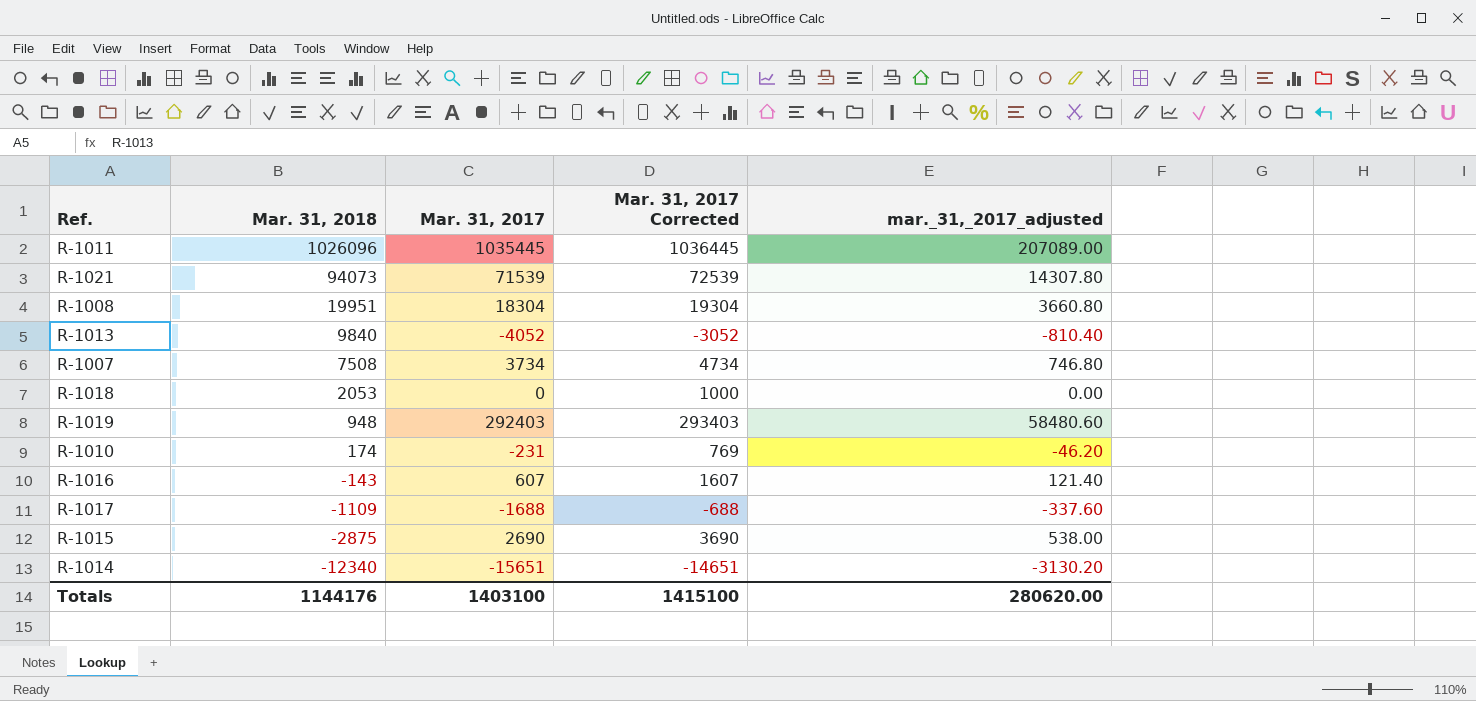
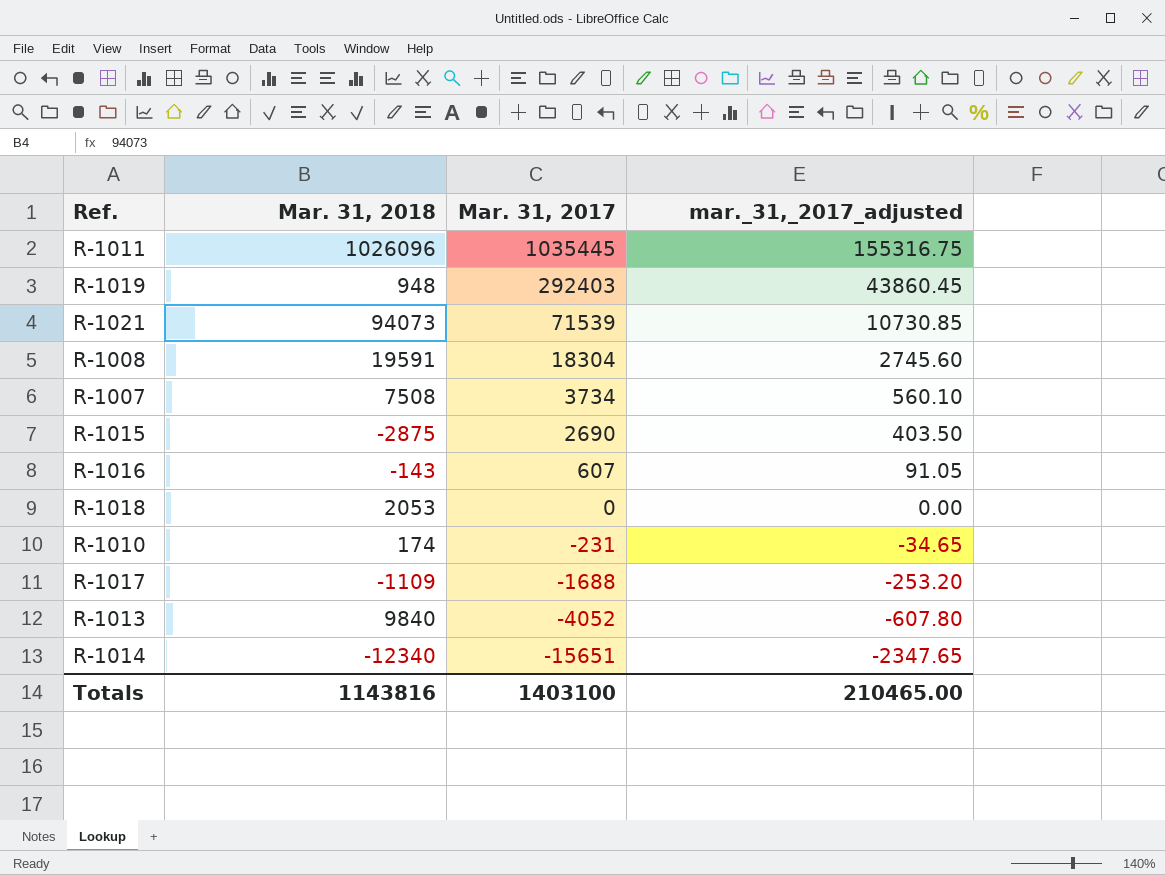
row order: Mar. 31, 2018 descending -> Mar. 31, 2017 descending
column Mar. 31, 2017 Corrected | formula: [Mar. 31, 2017] + 1000 -> none
column mar._31,_2017_adjusted | formula: [Mar. 31, 2017] * 0.2 -> [Mar. 31, 2017] * 0.15
R-1008 | Mar. 31, 2018: 19951 -> 19591
Totals | Mar. 31, 2018: 1144176 -> 1143816
Totals | mar._31,_2017_adjusted: 280620.00 -> 210465.00

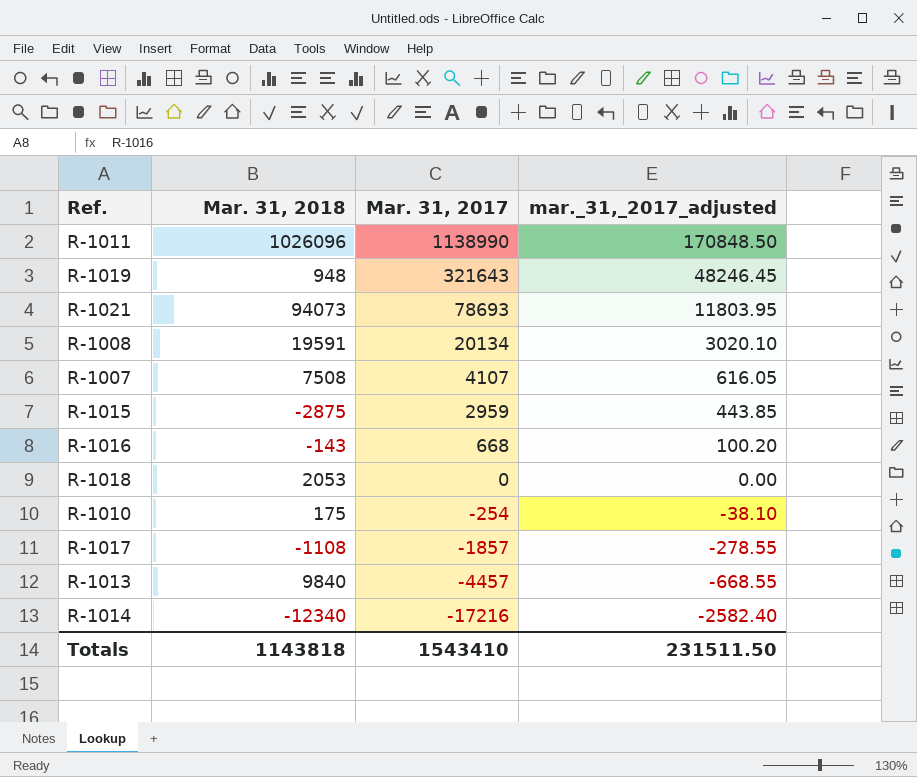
R-1011 | Mar. 31, 2017: 1035445 -> 1138990
R-1011 | mar._31,_2017_adjusted: 155316.75 -> 170848.50
R-1019 | Mar. 31, 2017: 292403 -> 321643
R-1019 | mar._31,_2017_adjusted: 43860.45 -> 48246.45
R-1021 | Mar. 31, 2017: 71539 -> 78693
R-1021 | mar._31,_2017_adjusted: 10730.85 -> 11803.95
R-1008 | Mar. 31, 2017: 18304 -> 20134
R-1008 | mar._31,_2017_adjusted: 2745.60 -> 3020.10
R-1007 | Mar. 31, 2017: 3734 -> 4107
R-1007 | mar._31,_2017_adjusted: 560.10 -> 616.05
R-1015 | Mar. 31, 2017: 2690 -> 2959
R-1015 | mar._31,_2017_adjusted: 403.50 -> 443.85
R-1016 | Mar. 31, 2017: 607 -> 668
R-1016 | mar._31,_2017_adjusted: 91.05 -> 100.20
R-1010 | Mar. 31, 2018: 174 -> 175
R-1010 | Mar. 31, 2017: -231 -> -254
R-1010 | mar._31,_2017_adjusted: -34.65 -> -38.10
R-1017 | Mar. 31, 2018: -1109 -> -1108
R-1017 | Mar. 31, 2017: -1688 -> -1857
R-1017 | mar._31,_2017_adjusted: -253.20 -> -278.55
R-1013 | Mar. 31, 2017: -4052 -> -4457
R-1013 | mar._31,_2017_adjusted: -607.80 -> -668.55
R-1014 | Mar. 31, 2017: -15651 -> -17216
R-1014 | mar._31,_2017_adjusted: -2347.65 -> -2582.40
Totals | Mar. 31, 2018: 1143816 -> 1143818
Totals | Mar. 31, 2017: 1403100 -> 1543410
Totals | mar._31,_2017_adjusted: 210465.00 -> 231511.50

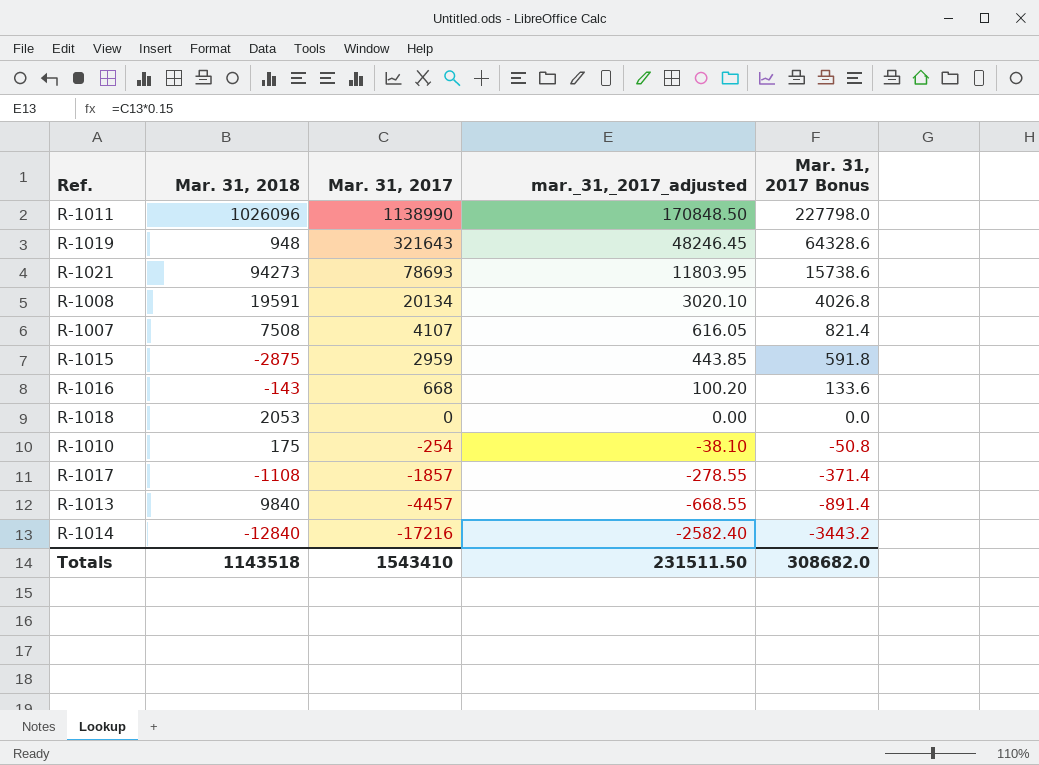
column Mar. 31, 2017 Bonus | formula: none -> [Mar. 31, 2017] * 0.2
R-1021 | Mar. 31, 2018: 94073 -> 94273
R-1014 | Mar. 31, 2018: -12340 -> -12840
Totals | Mar. 31, 2018: 1143818 -> 1143518

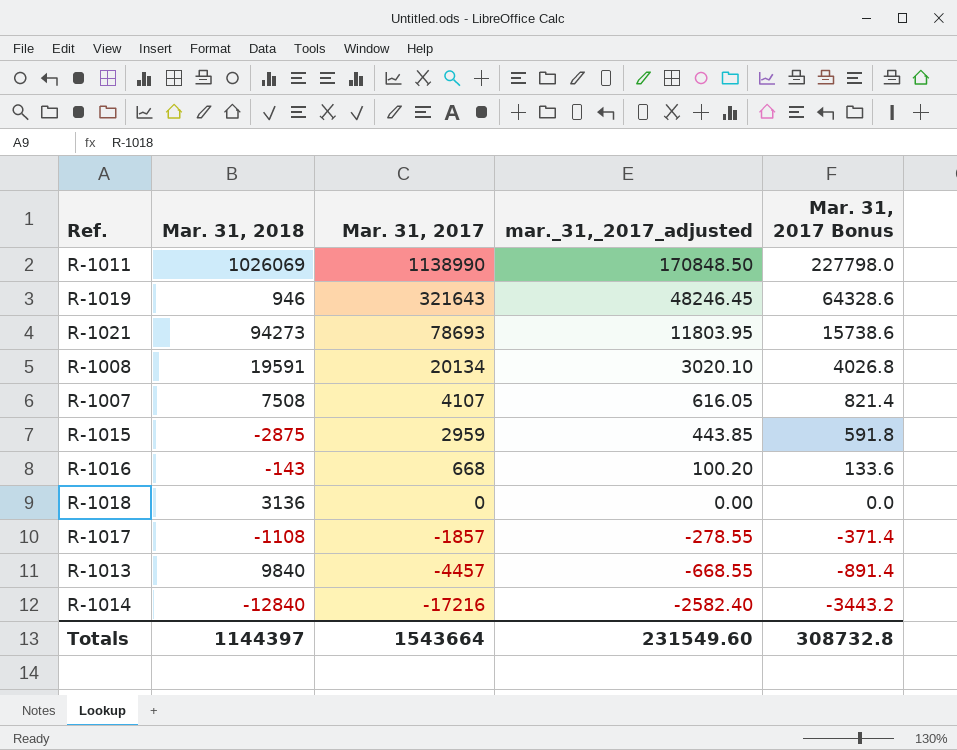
row R-1010: 175 | -254 | -38.10 | -50.8 -> none
R-1011 | Mar. 31, 2018: 1026096 -> 1026069
R-1019 | Mar. 31, 2018: 948 -> 946
R-1018 | Mar. 31, 2018: 2053 -> 3136
Totals | Mar. 31, 2018: 1143518 -> 1144397
Totals | Mar. 31, 2017: 1543410 -> 1543664
Totals | mar._31,_2017_adjusted: 231511.50 -> 231549.60
Totals | Mar. 31, 2017 Bonus: 308682.0 -> 308732.8

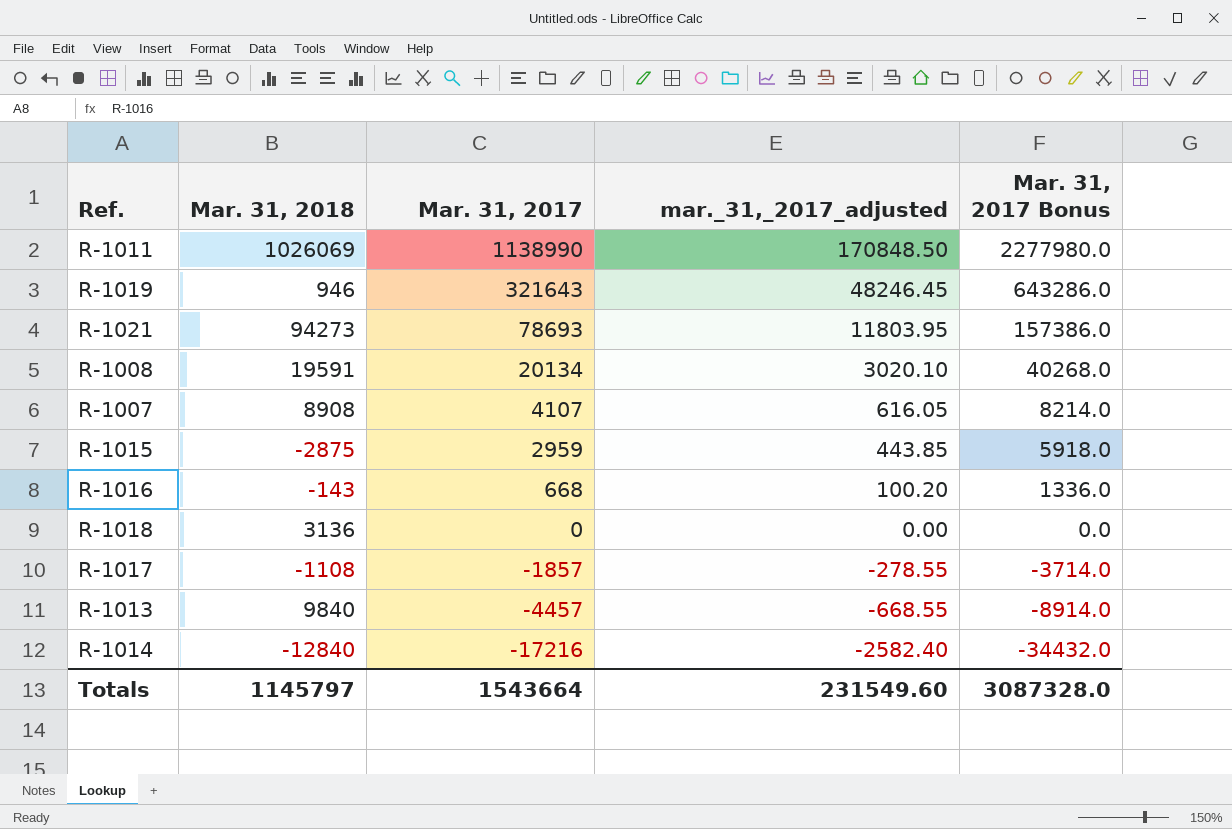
column Mar. 31, 2017 Bonus | formula: [Mar. 31, 2017] * 0.2 -> [Mar. 31, 2017] * 2
R-1007 | Mar. 31, 2018: 7508 -> 8908
Totals | Mar. 31, 2018: 1144397 -> 1145797
Totals | Mar. 31, 2017 Bonus: 308732.8 -> 3087328.0

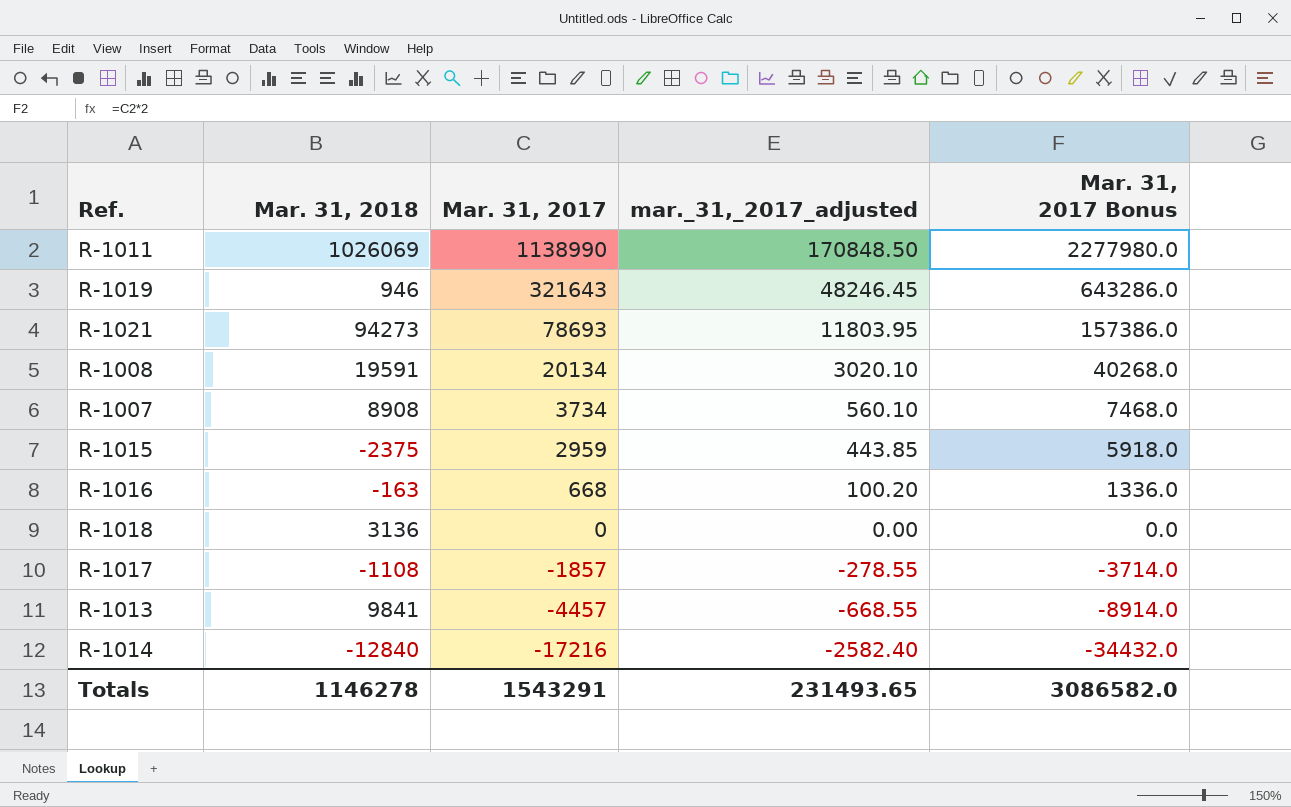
R-1007 | Mar. 31, 2017: 4107 -> 3734
R-1007 | mar._31,_2017_adjusted: 616.05 -> 560.10
R-1007 | Mar. 31, 2017 Bonus: 8214.0 -> 7468.0
R-1015 | Mar. 31, 2018: -2875 -> -2375
R-1016 | Mar. 31, 2018: -143 -> -163
R-1013 | Mar. 31, 2018: 9840 -> 9841
Totals | Mar. 31, 2018: 1145797 -> 1146278
Totals | Mar. 31, 2017: 1543664 -> 1543291
Totals | mar._31,_2017_adjusted: 231549.60 -> 231493.65
Totals | Mar. 31, 2017 Bonus: 3087328.0 -> 3086582.0

